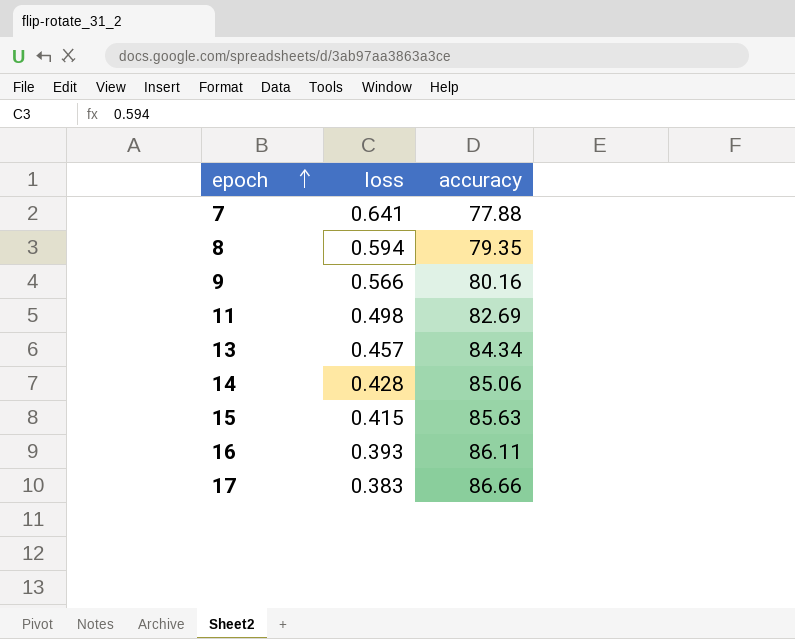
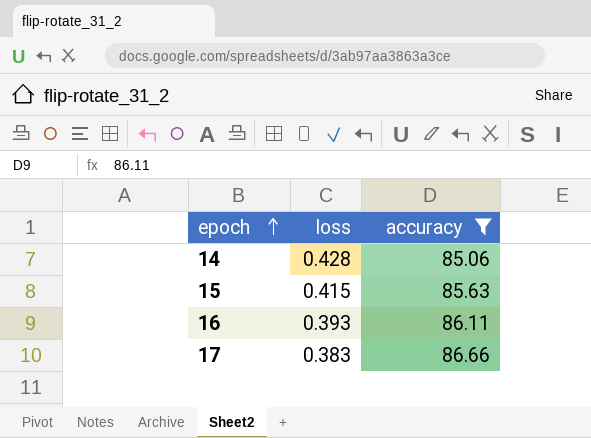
filter: none -> accuracy >= 85.06

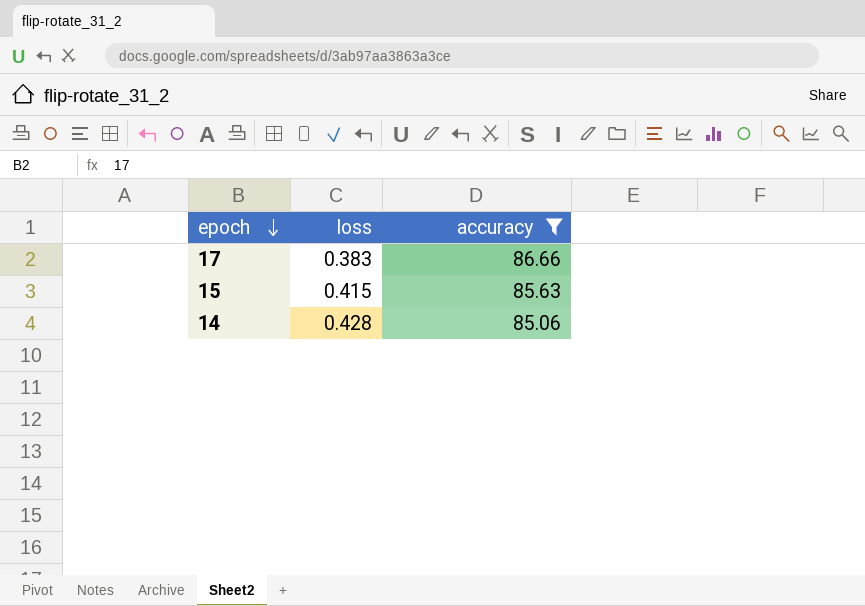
row order: epoch ascending -> epoch descending
row 16: 0.393 | 86.11 -> none

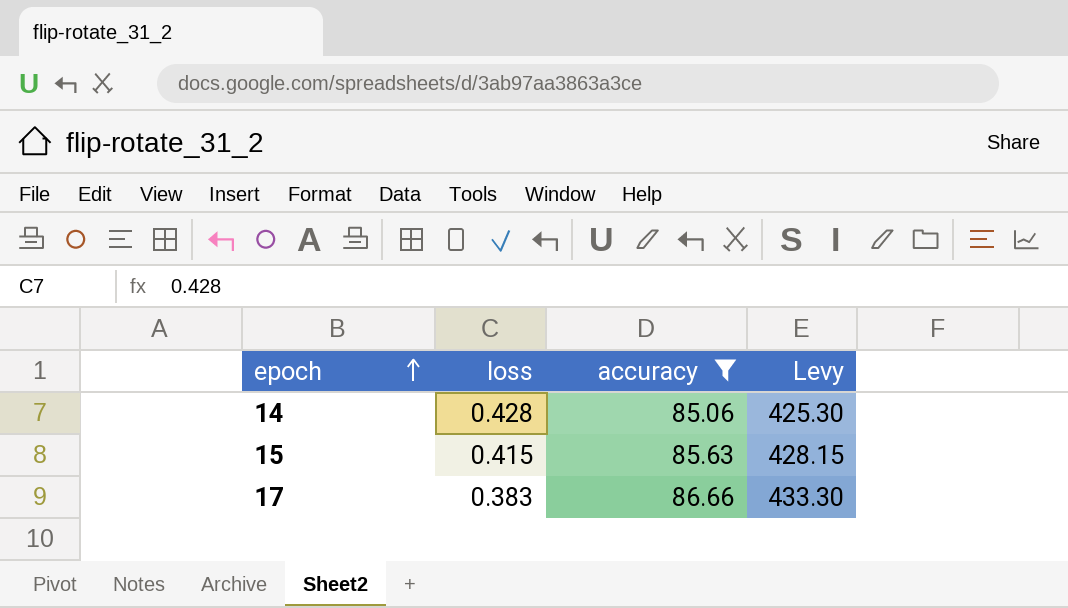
row order: epoch descending -> epoch ascending
column Levy | formula: none -> [accuracy] * 5

